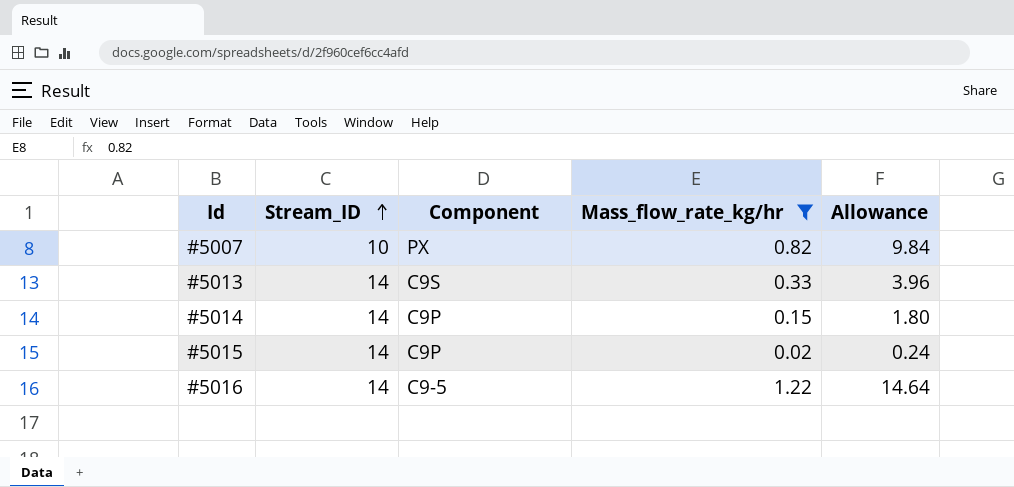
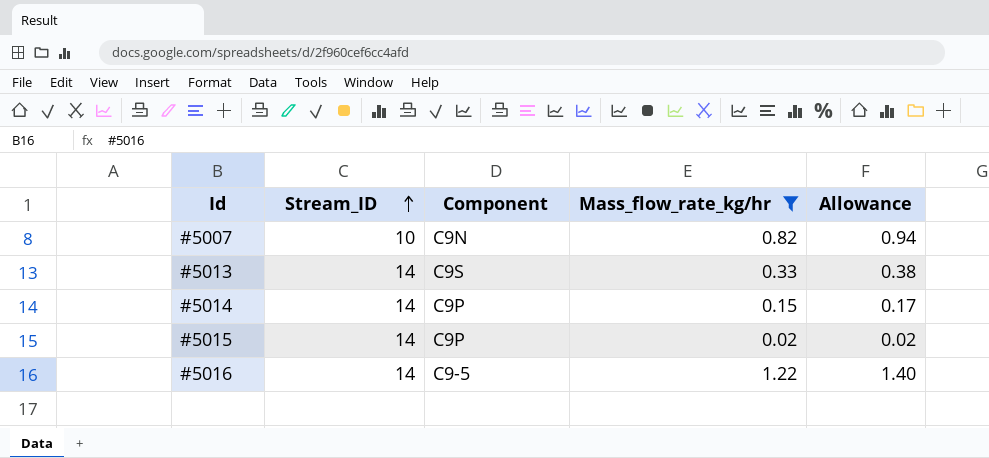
column Allowance | formula: [Mass_flow_rate_kg/hr] * 12 -> [Mass_flow_rate_kg/hr] * 1.15
#5007 | Component: PX -> C9N

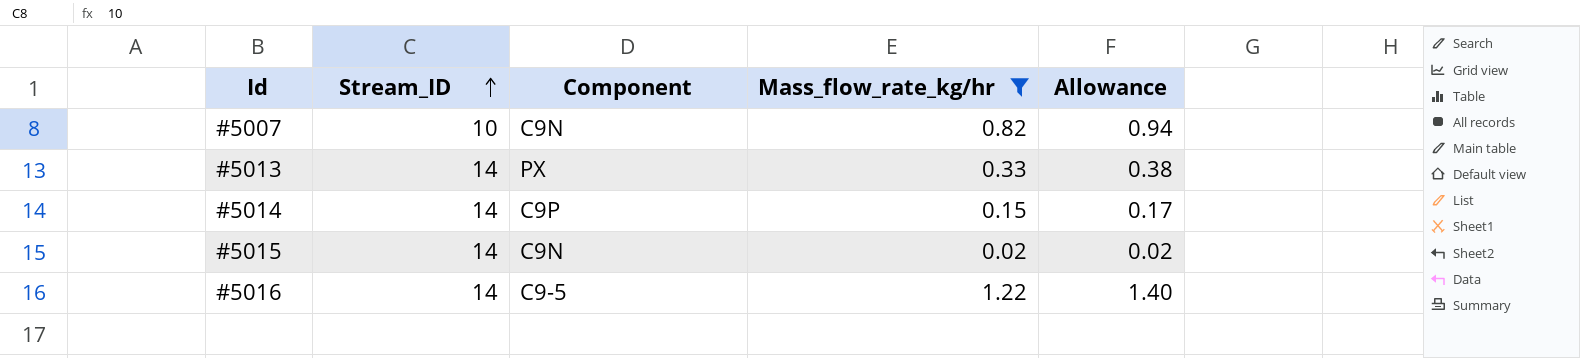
#5013 | Component: C9S -> PX
#5015 | Component: C9P -> C9N

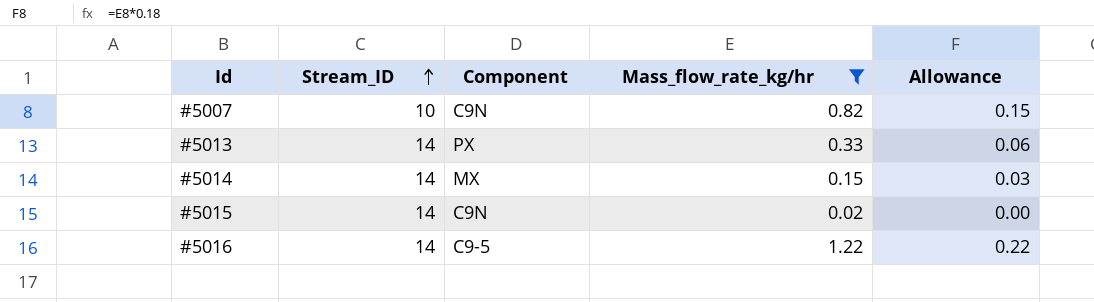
column Allowance | formula: [Mass_flow_rate_kg/hr] * 1.15 -> [Mass_flow_rate_kg/hr] * 0.18
#5014 | Component: C9P -> MX

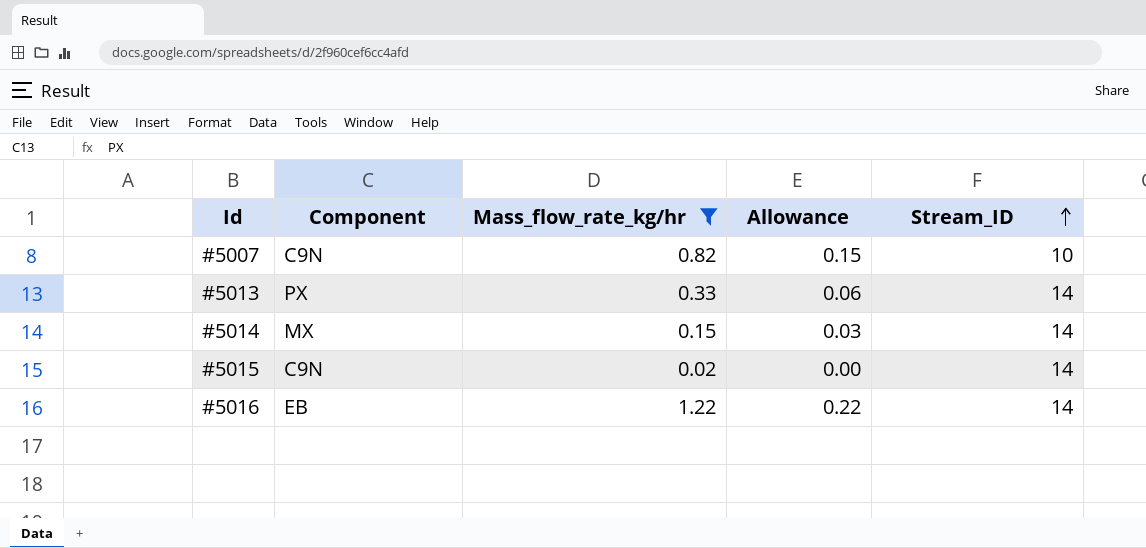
column Stream_ID | position: 2 -> 5
#5016 | Component: C9-5 -> EB

